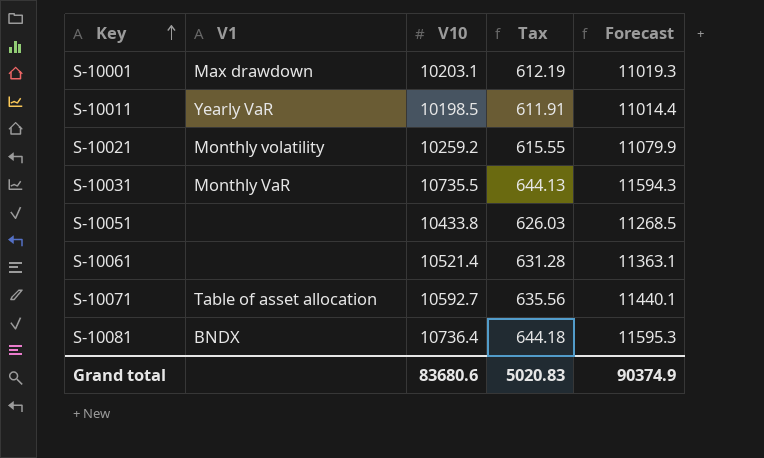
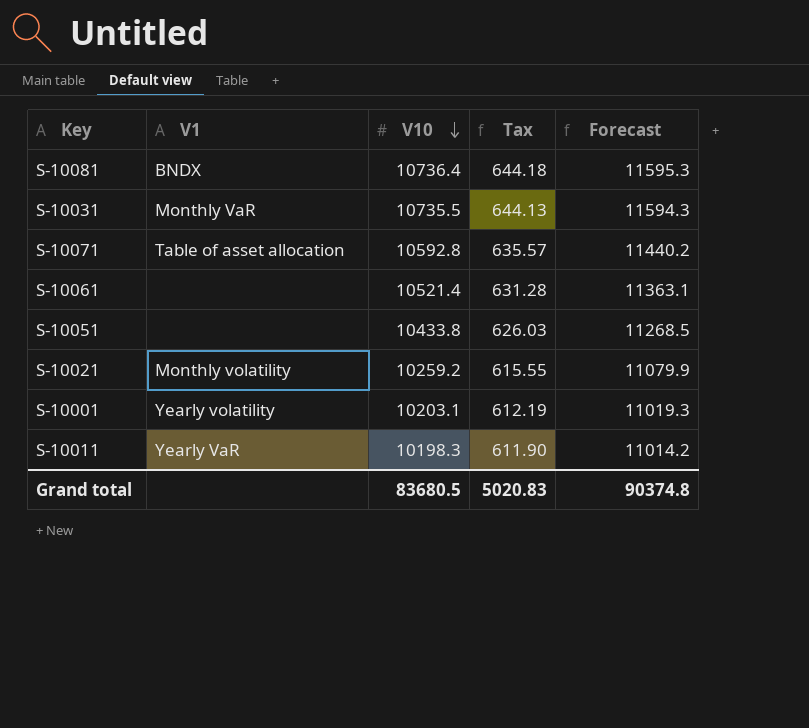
row order: Key ascending -> V10 descending
S-10071 | V10: 10592.7 -> 10592.8
S-10071 | Tax: 635.56 -> 635.57
S-10071 | Forecast: 11440.1 -> 11440.2
S-10001 | V1: Max drawdown -> Yearly volatility
S-10011 | V10: 10198.5 -> 10198.3
S-10011 | Tax: 611.91 -> 611.90
S-10011 | Forecast: 11014.4 -> 11014.2
Grand total | V10: 83680.6 -> 83680.5
Grand total | Forecast: 90374.9 -> 90374.8

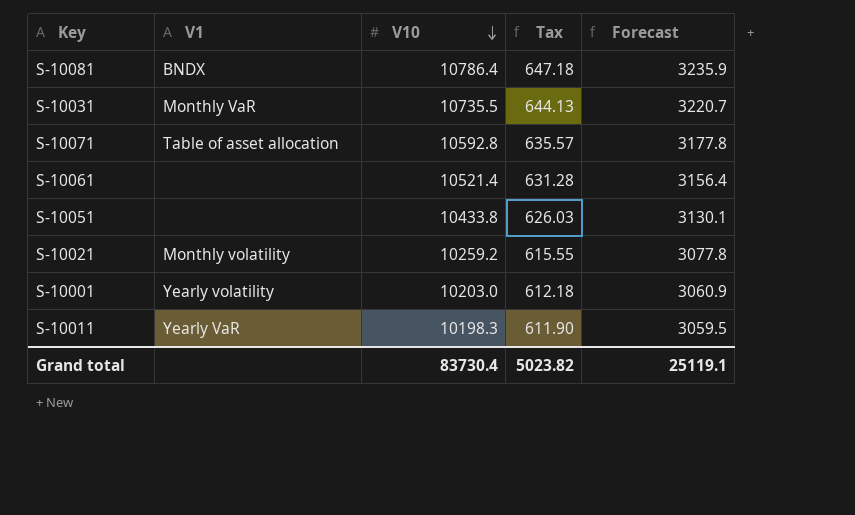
column Forecast | formula: [V10] * 1.08 -> [V10] * 0.3
S-10081 | V10: 10736.4 -> 10786.4
S-10081 | Tax: 644.18 -> 647.18
S-10001 | V10: 10203.1 -> 10203.0
S-10001 | Tax: 612.19 -> 612.18
Grand total | V10: 83680.5 -> 83730.4
Grand total | Tax: 5020.83 -> 5023.82
Grand total | Forecast: 90374.8 -> 25119.1

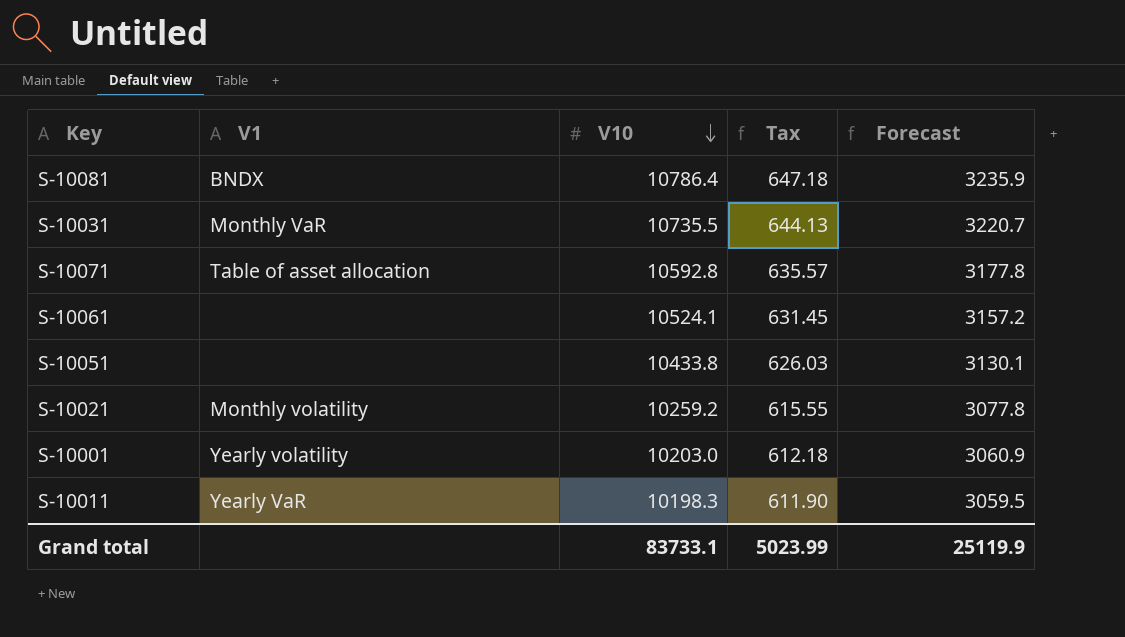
S-10061 | V10: 10521.4 -> 10524.1
S-10061 | Tax: 631.28 -> 631.45
S-10061 | Forecast: 3156.4 -> 3157.2
Grand total | V10: 83730.4 -> 83733.1
Grand total | Tax: 5023.82 -> 5023.99
Grand total | Forecast: 25119.1 -> 25119.9

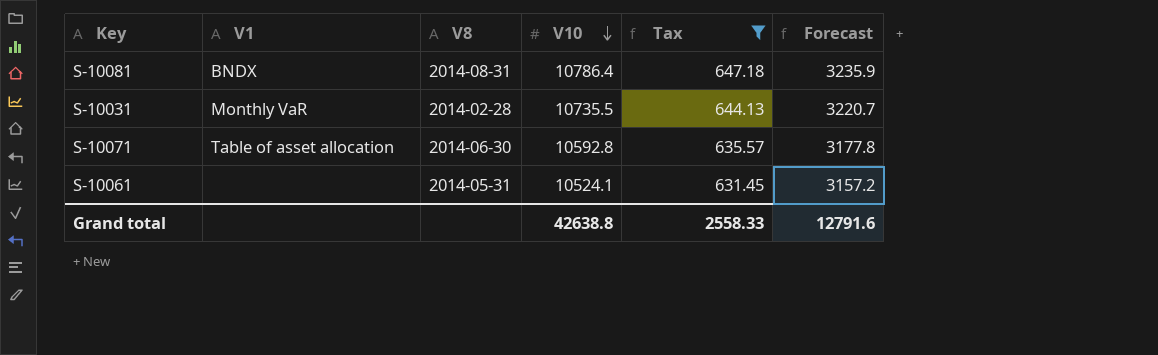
filter: none -> Tax >= 631.45
column V8 | position: none -> 3
Grand total | V10: 83733.1 -> 42638.8
Grand total | Tax: 5023.99 -> 2558.33
Grand total | Forecast: 25119.9 -> 12791.6

